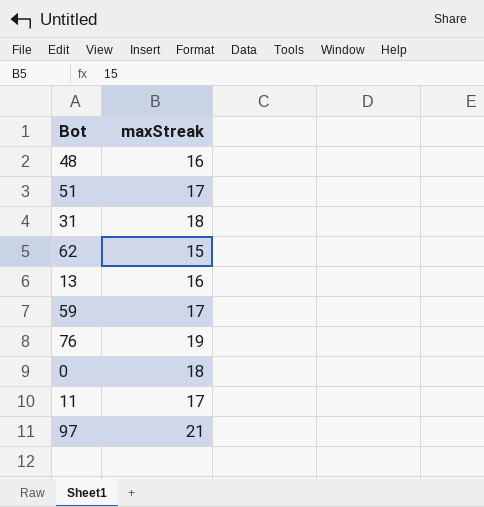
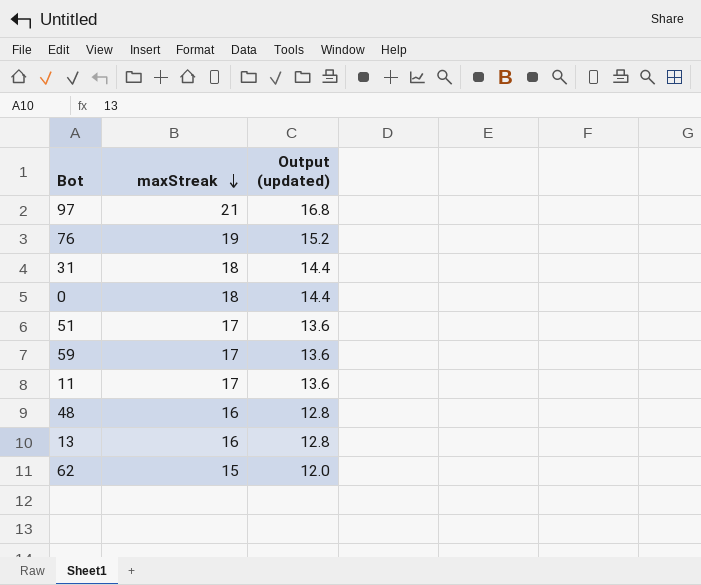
row order: none -> maxStreak descending
column Output (updated) | formula: none -> [maxStreak] * 0.8

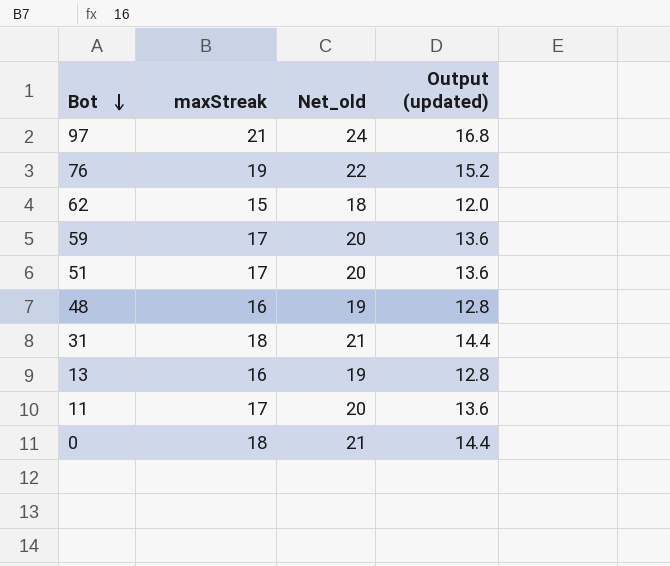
row order: maxStreak descending -> Bot descending
column Net_old | formula: none -> [maxStreak] + 3

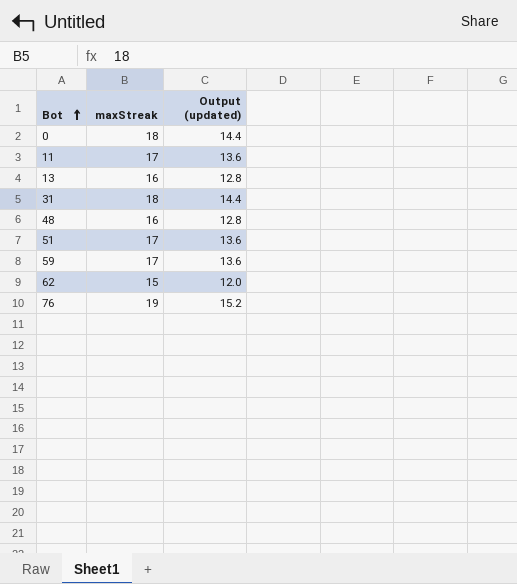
row order: Bot descending -> Bot ascending
column Net_old | formula: [maxStreak] + 3 -> none
row 97: 21 | 24 | 16.8 -> none

